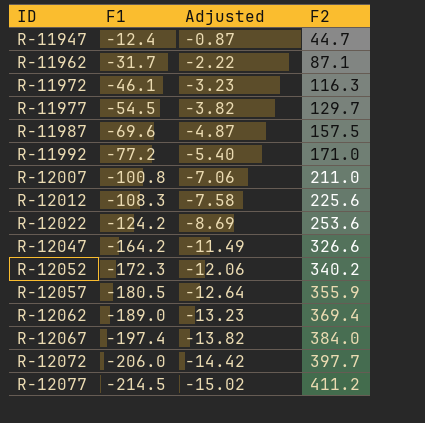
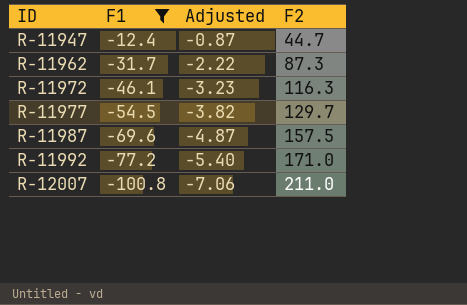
filter: none -> F1 >= -100.8
R-11962 | F2: 87.1 -> 87.3

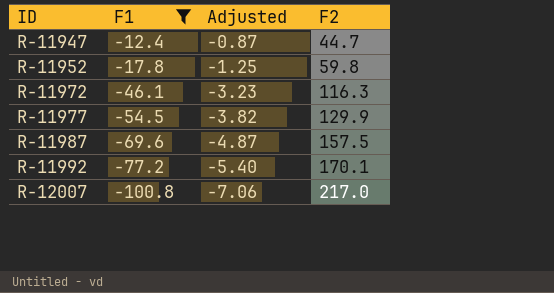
row R-11962: -31.7 | -2.22 | 87.3 -> none
row R-11952: none -> -17.8 | -1.25 | 59.8
R-11977 | F2: 129.7 -> 129.9
R-11992 | F2: 171.0 -> 170.1
R-12007 | F2: 211.0 -> 217.0

